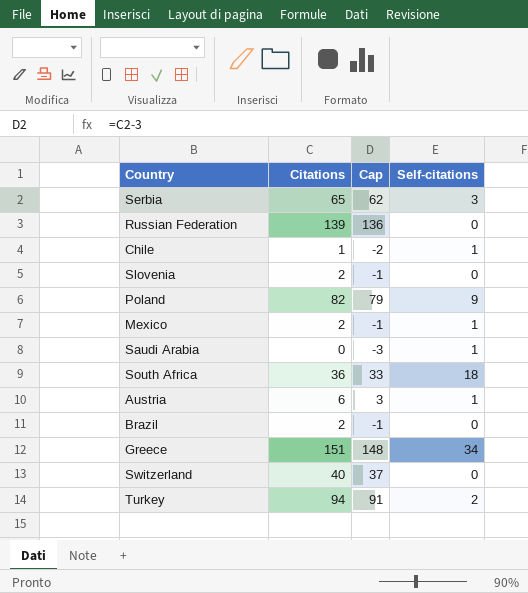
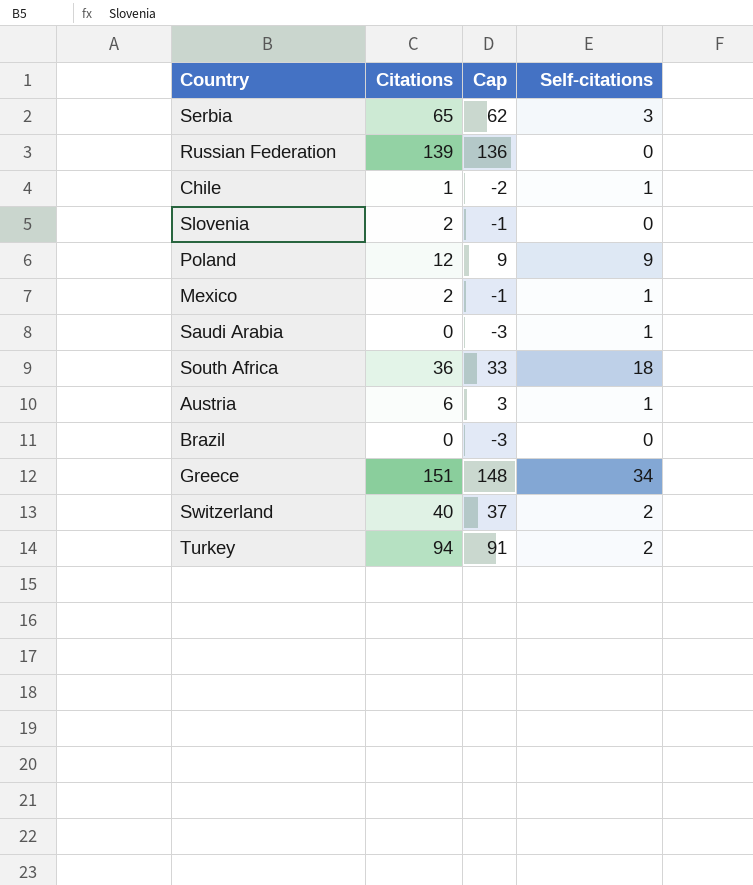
Poland | Citations: 82 -> 12
Poland | Cap: 79 -> 9
Brazil | Citations: 2 -> 0
Brazil | Cap: -1 -> -3
Switzerland | Self-citations: 0 -> 2

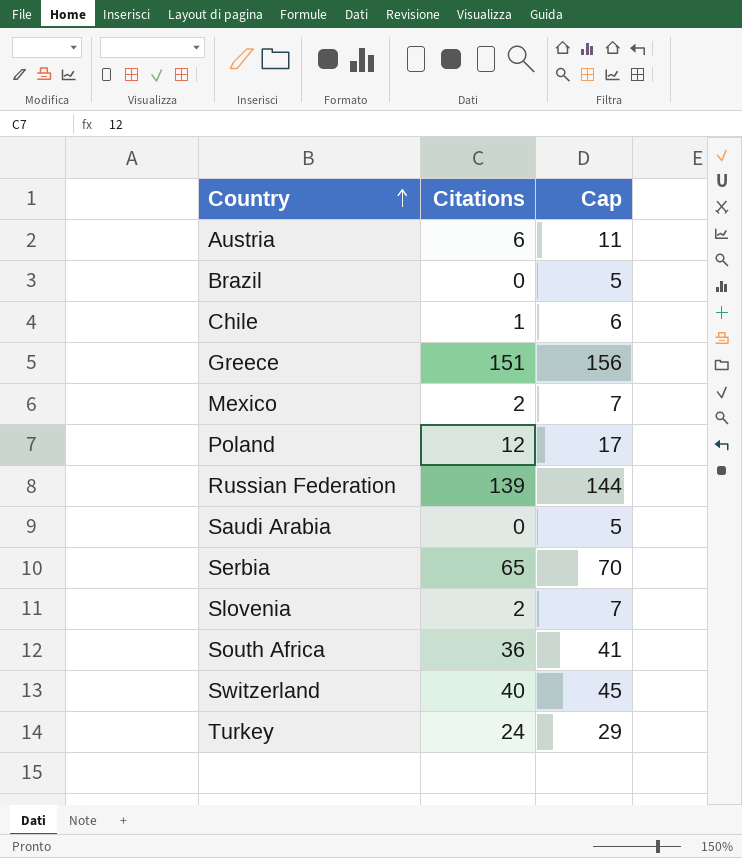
row order: none -> Country ascending
column Self-citations | position: 4 -> none
column Cap | formula: [Citations] - 3 -> [Citations] + 5
Turkey | Citations: 94 -> 24

